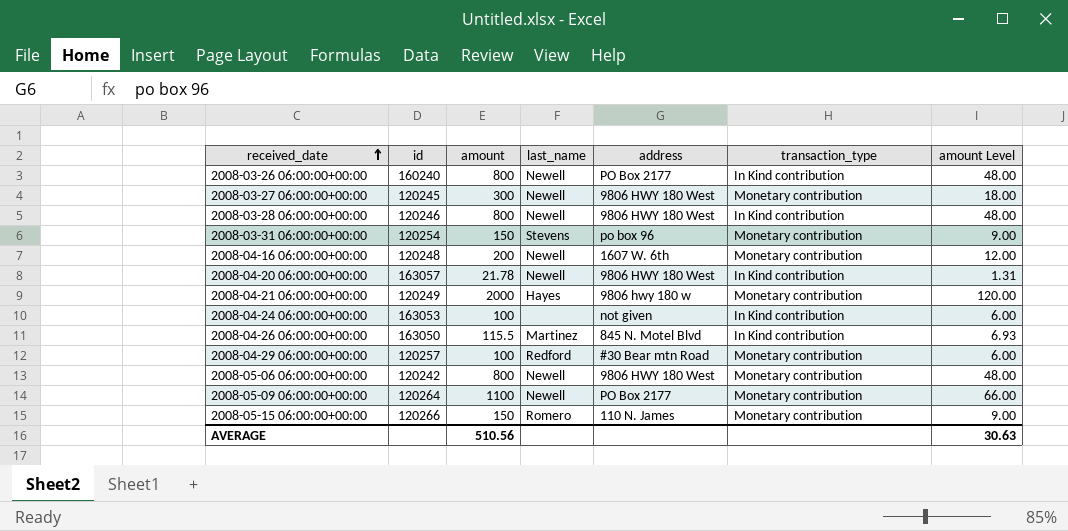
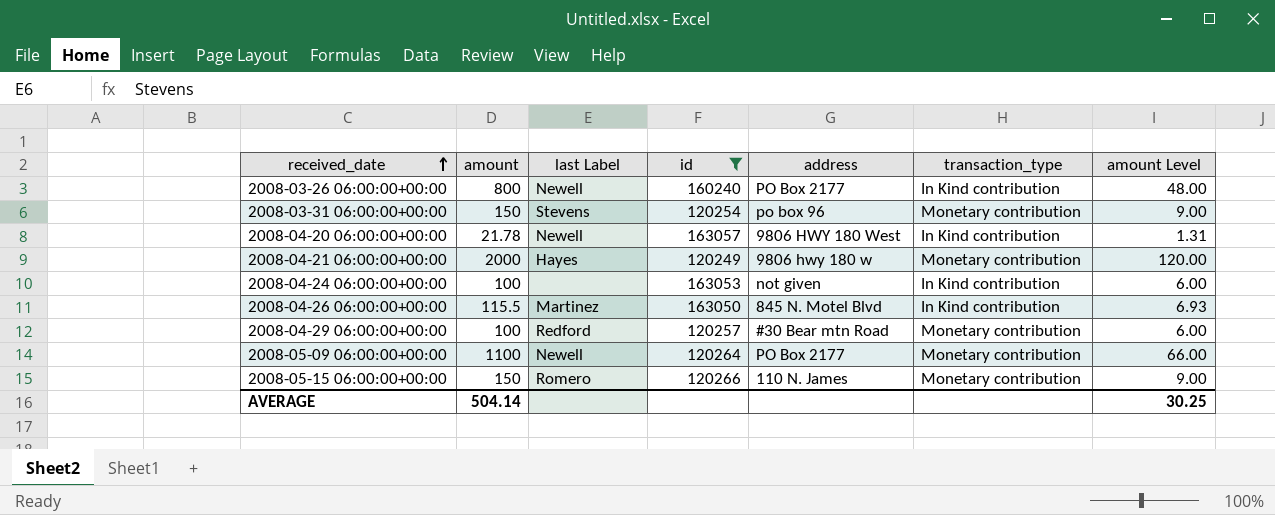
filter: none -> id >= 120249
column name: last_name -> last Label
column id | position: 2 -> 4
AVERAGE | amount: 510.56 -> 504.14
AVERAGE | amount Level: 30.63 -> 30.25

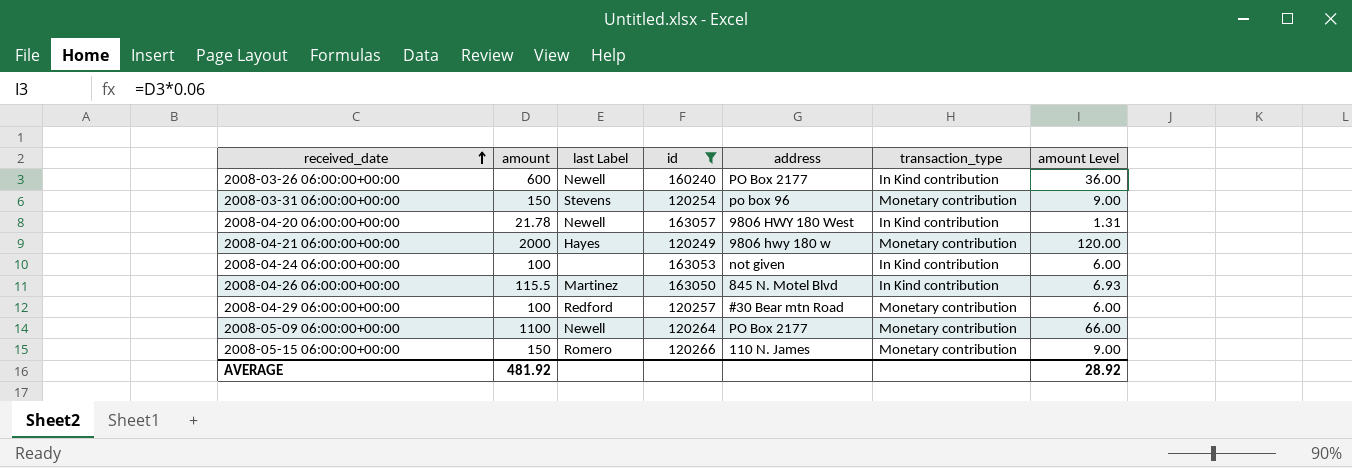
2008-03-26 06:00:00+00:00 | amount: 800 -> 600
2008-03-26 06:00:00+00:00 | amount Level: 48.00 -> 36.00
AVERAGE | amount: 504.14 -> 481.92
AVERAGE | amount Level: 30.25 -> 28.92

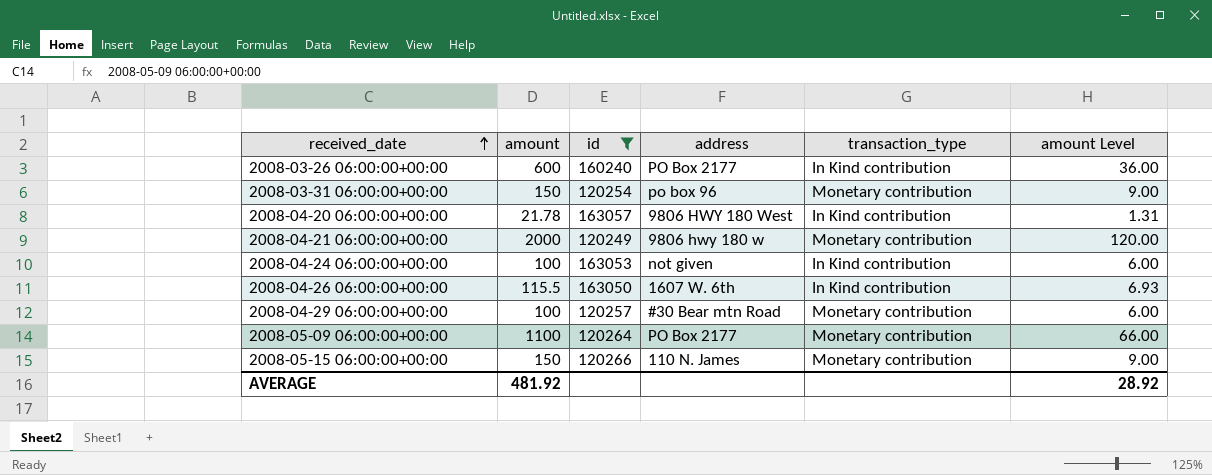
column last Label | position: 3 -> none
2008-04-26 06:00:00+00:00 | address: 845 N. Motel Blvd -> 1607 W. 6th

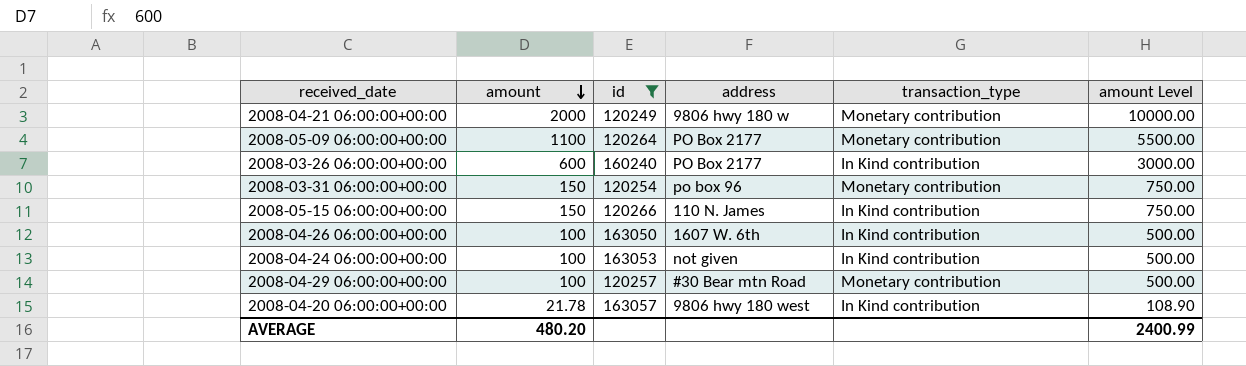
row order: received_date ascending -> amount descending
column amount Level | formula: [amount] * 0.06 -> [amount] * 5
2008-05-15 06:00:00+00:00 | transaction_type: Monetary contribution -> In Kind contribution
2008-04-26 06:00:00+00:00 | amount: 115.5 -> 100
2008-04-20 06:00:00+00:00 | address: 9806 HWY 180 West -> 9806 hwy 180 west
AVERAGE | amount: 481.92 -> 480.20
AVERAGE | amount Level: 28.92 -> 2400.99

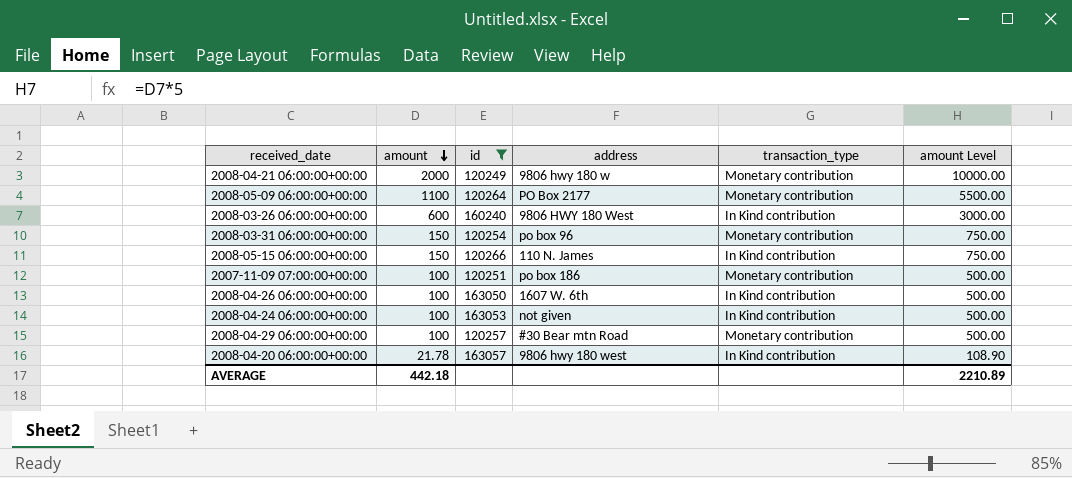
2008-03-26 06:00:00+00:00 | address: PO Box 2177 -> 9806 HWY 180 West
row 2007-11-09 07:00:00+00:00: none -> 100 | 120251 | po box 186 | Monetary contribution | 500.00
AVERAGE | amount: 480.20 -> 442.18
AVERAGE | amount Level: 2400.99 -> 2210.89

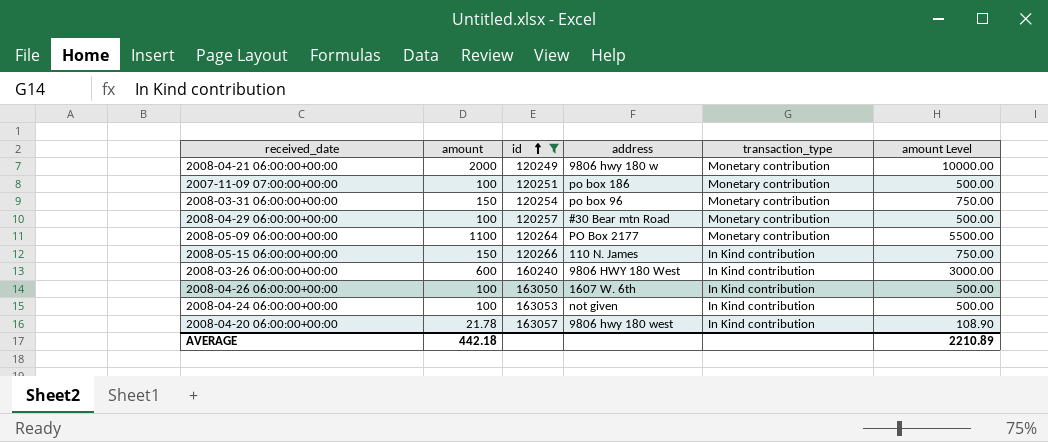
row order: amount descending -> id ascending

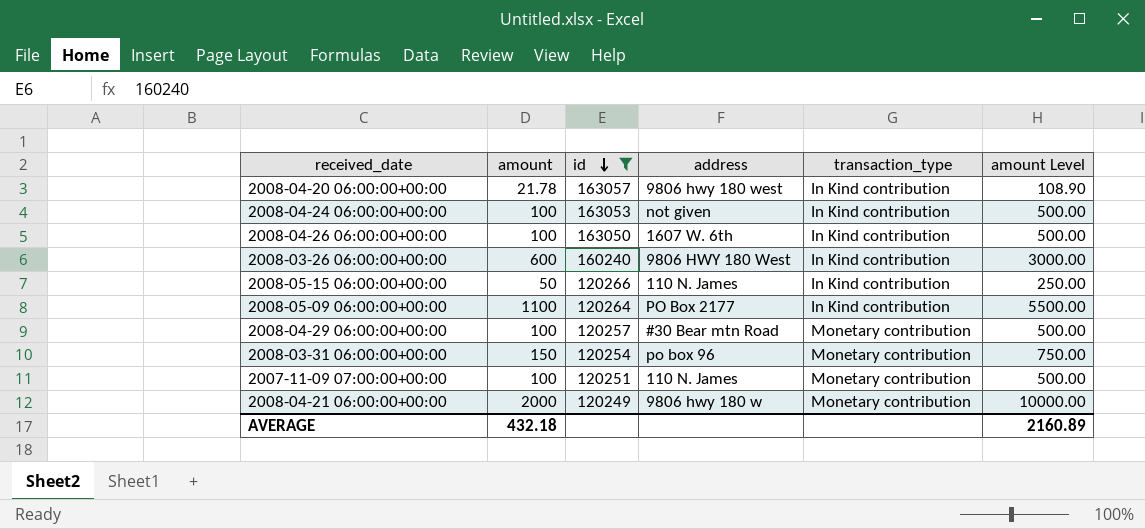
row order: id ascending -> id descending
2008-05-15 06:00:00+00:00 | amount: 150 -> 50
2008-05-15 06:00:00+00:00 | amount Level: 750.00 -> 250.00
2008-05-09 06:00:00+00:00 | transaction_type: Monetary contribution -> In Kind contribution
2007-11-09 07:00:00+00:00 | address: po box 186 -> 110 N. James
AVERAGE | amount: 442.18 -> 432.18
AVERAGE | amount Level: 2210.89 -> 2160.89

